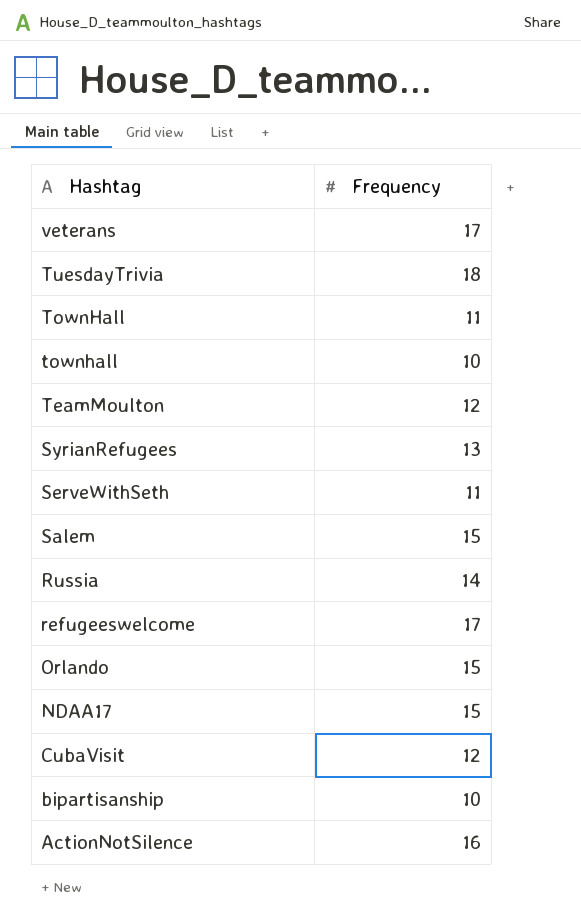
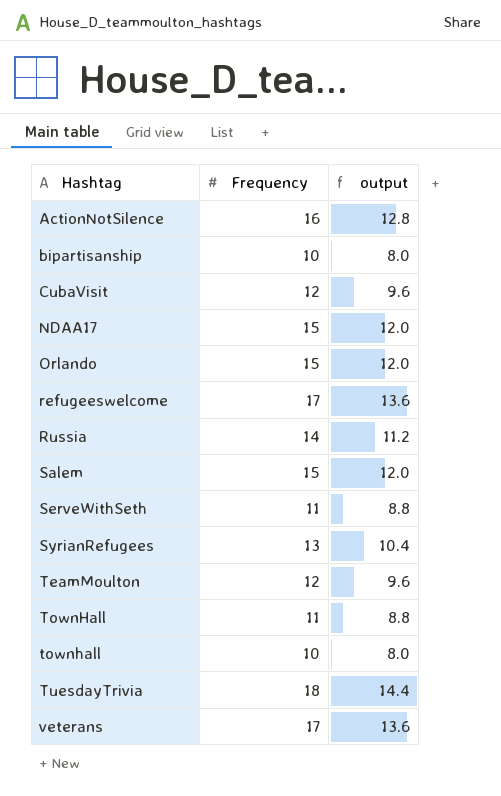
row order: Hashtag descending -> Hashtag ascending
column output | formula: none -> [Frequency] * 0.8

